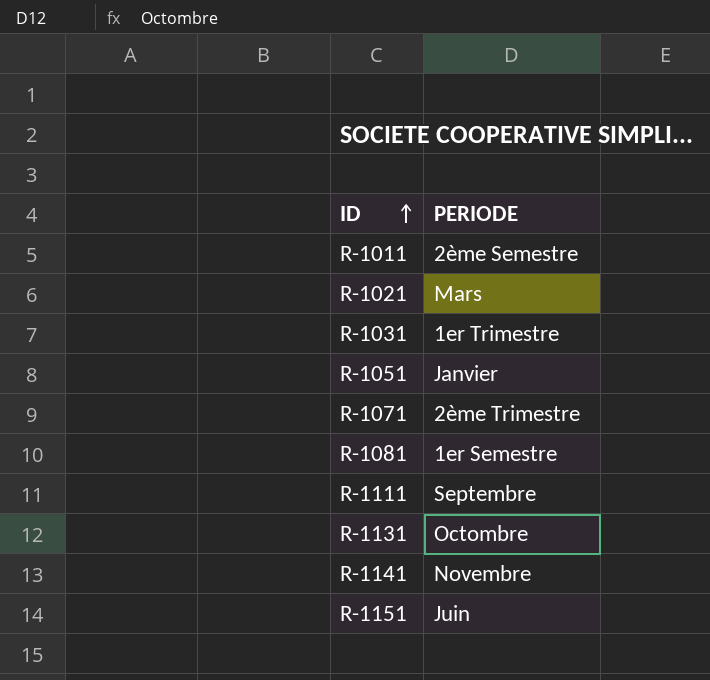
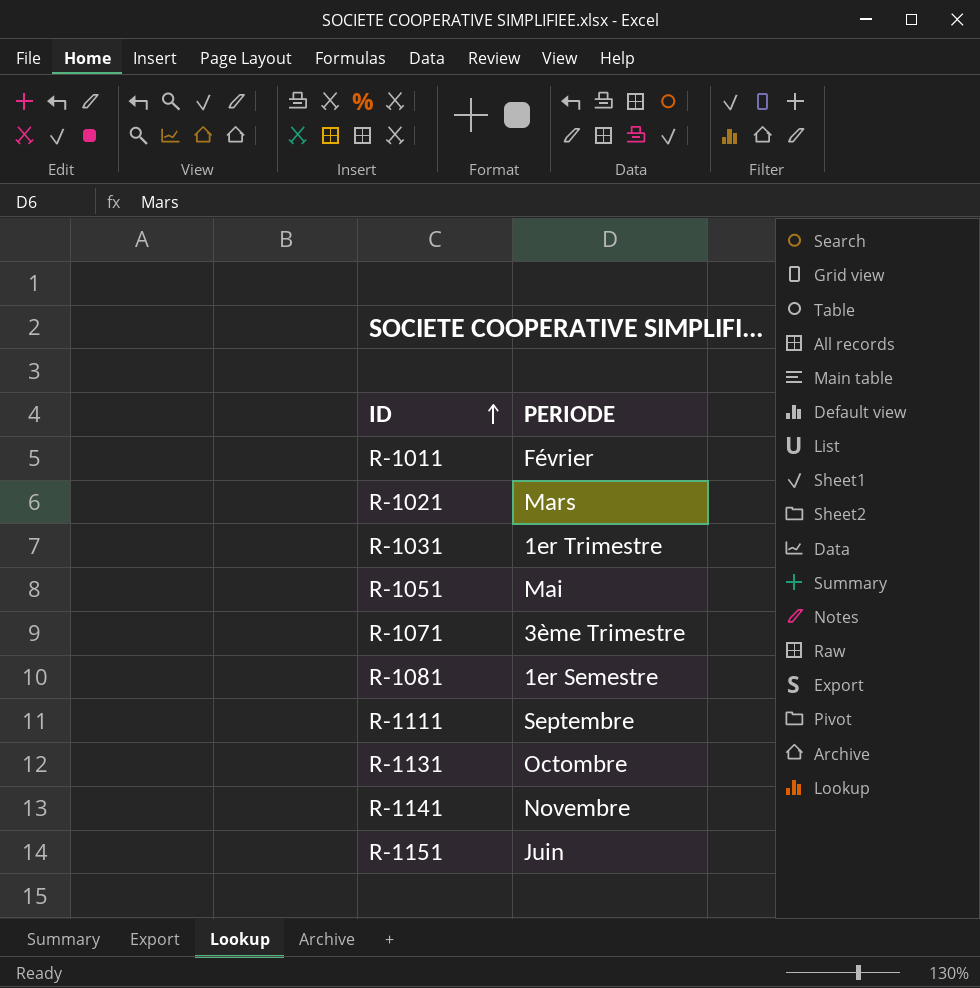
R-1011 | PERIODE: 2ème Semestre -> Février
R-1051 | PERIODE: Janvier -> Mai
R-1071 | PERIODE: 2ème Trimestre -> 3ème Trimestre

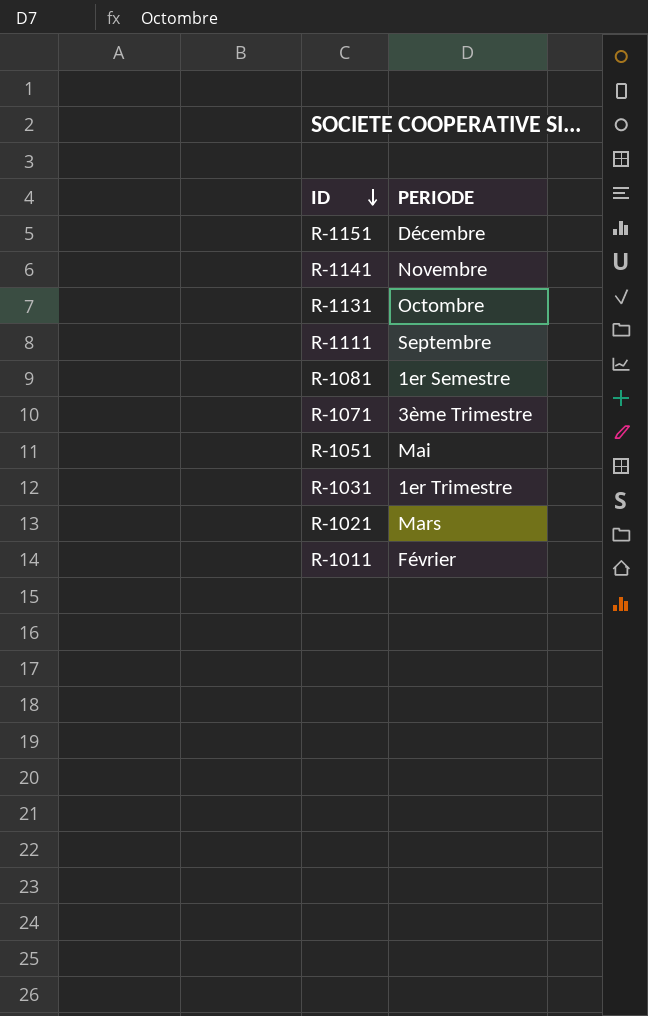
row order: ID ascending -> ID descending
R-1151 | PERIODE: Juin -> Décembre

